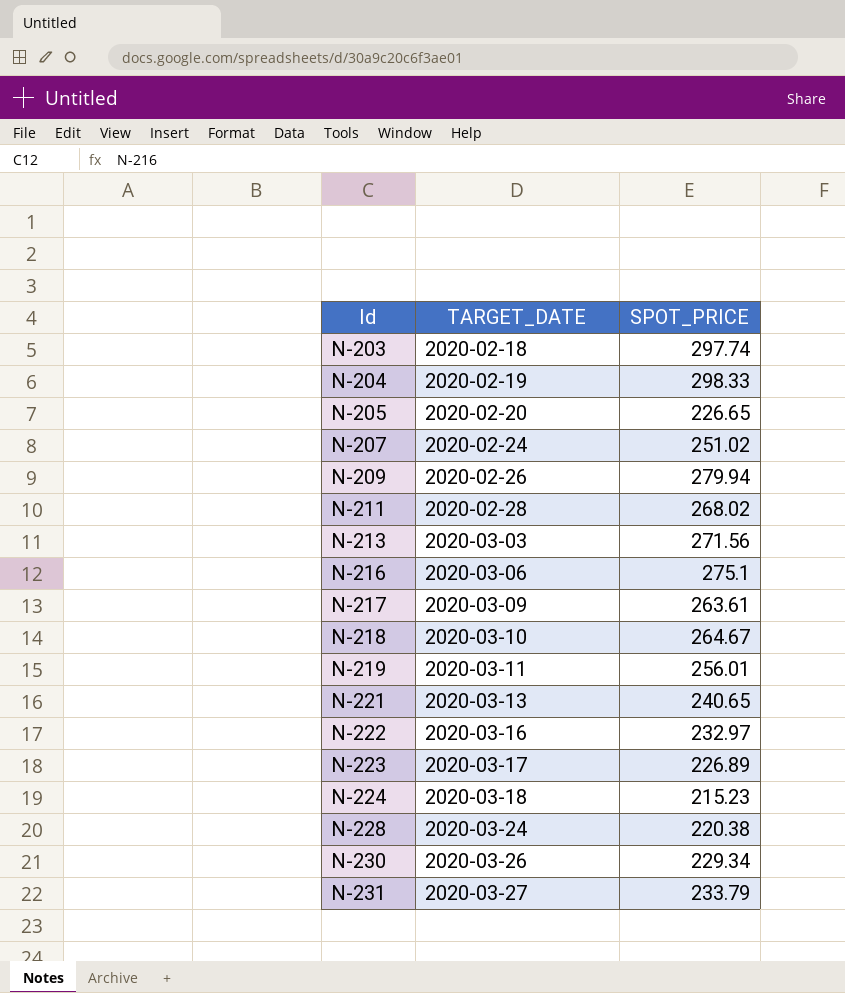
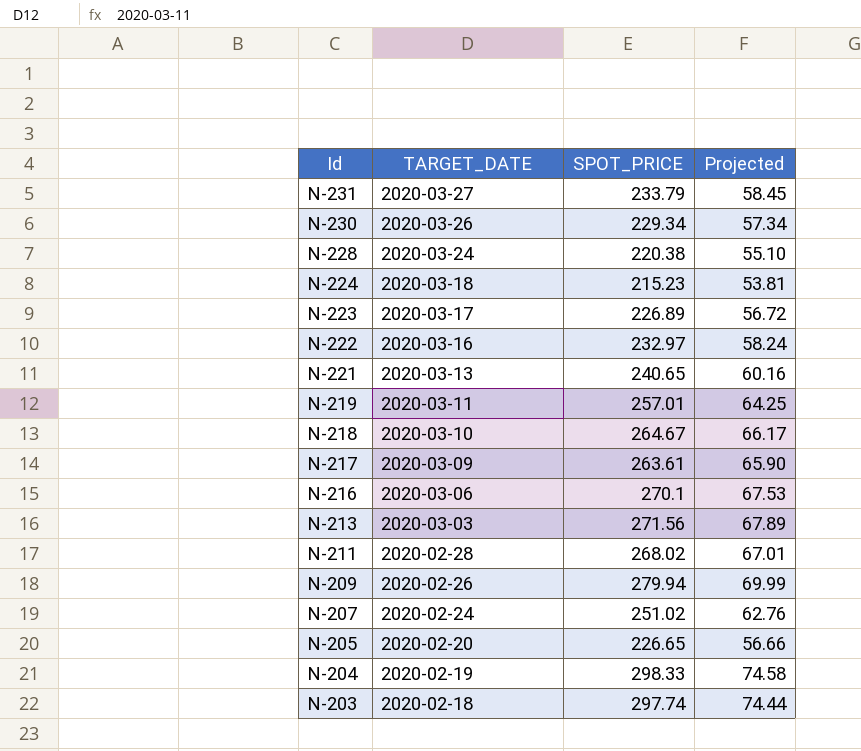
row order: Id ascending -> Id descending
column Projected | formula: none -> [SPOT_PRICE] * 0.25
N-219 | SPOT_PRICE: 256.01 -> 257.01
N-216 | SPOT_PRICE: 275.1 -> 270.1

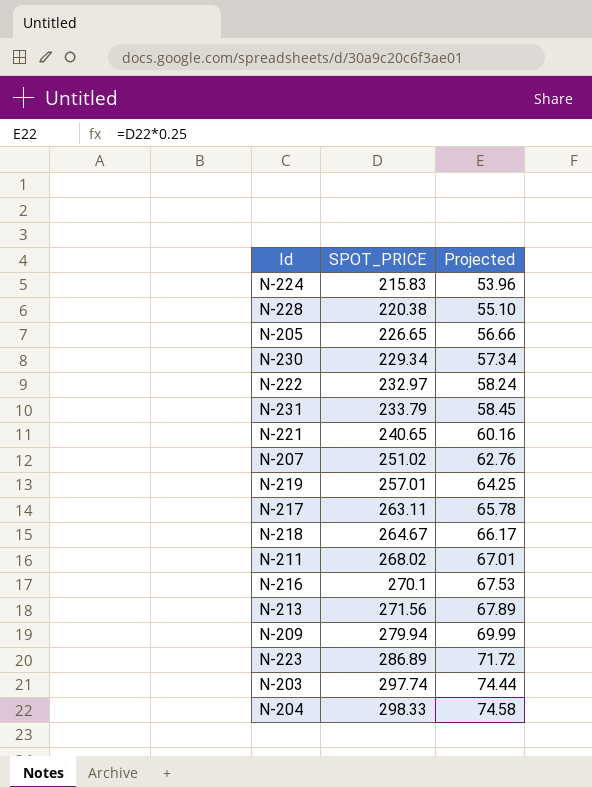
row order: Id descending -> SPOT_PRICE ascending
column TARGET_DATE | position: 2 -> none
N-224 | SPOT_PRICE: 215.23 -> 215.83
N-224 | Projected: 53.81 -> 53.96
N-217 | SPOT_PRICE: 263.61 -> 263.11
N-217 | Projected: 65.90 -> 65.78
N-223 | SPOT_PRICE: 226.89 -> 286.89
N-223 | Projected: 56.72 -> 71.72

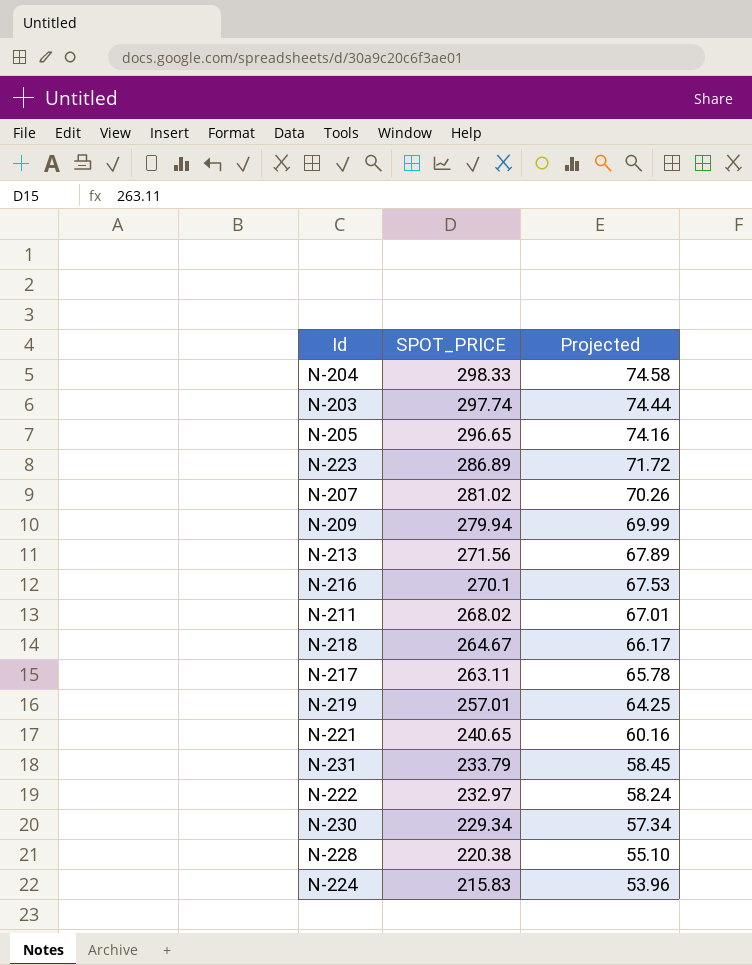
row order: SPOT_PRICE ascending -> SPOT_PRICE descending
N-205 | SPOT_PRICE: 226.65 -> 296.65
N-205 | Projected: 56.66 -> 74.16
N-207 | SPOT_PRICE: 251.02 -> 281.02
N-207 | Projected: 62.76 -> 70.26

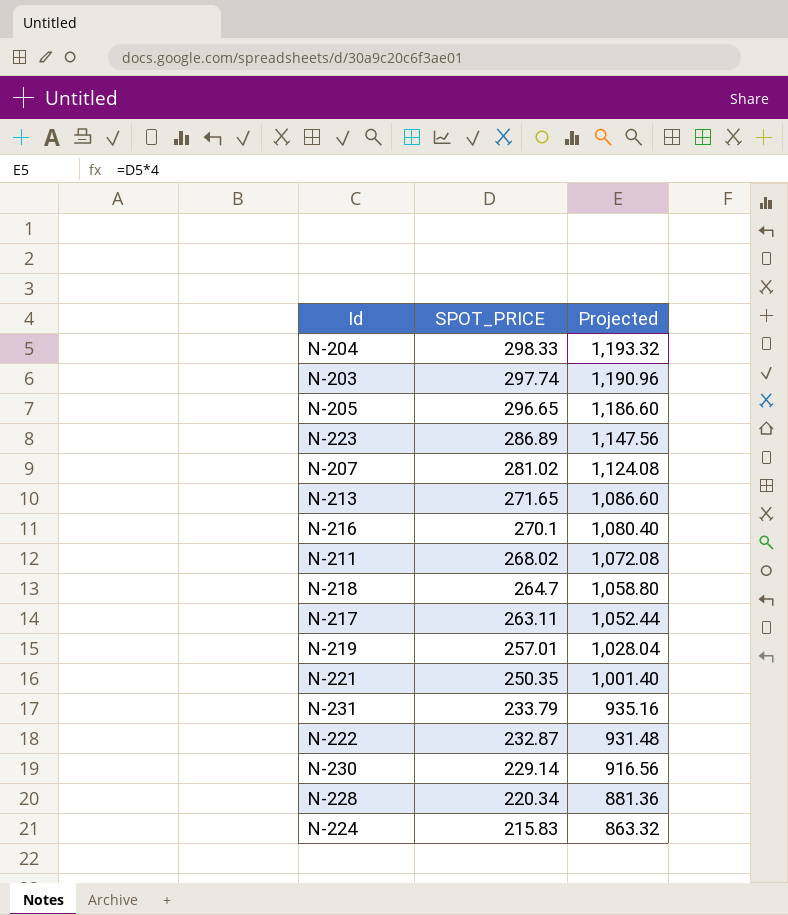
column Projected | formula: [SPOT_PRICE] * 0.25 -> [SPOT_PRICE] * 4
row N-209: 279.94 | 69.99 -> none
N-213 | SPOT_PRICE: 271.56 -> 271.65
N-218 | SPOT_PRICE: 264.67 -> 264.7
N-221 | SPOT_PRICE: 240.65 -> 250.35
N-222 | SPOT_PRICE: 232.97 -> 232.87
N-230 | SPOT_PRICE: 229.34 -> 229.14
N-228 | SPOT_PRICE: 220.38 -> 220.34

